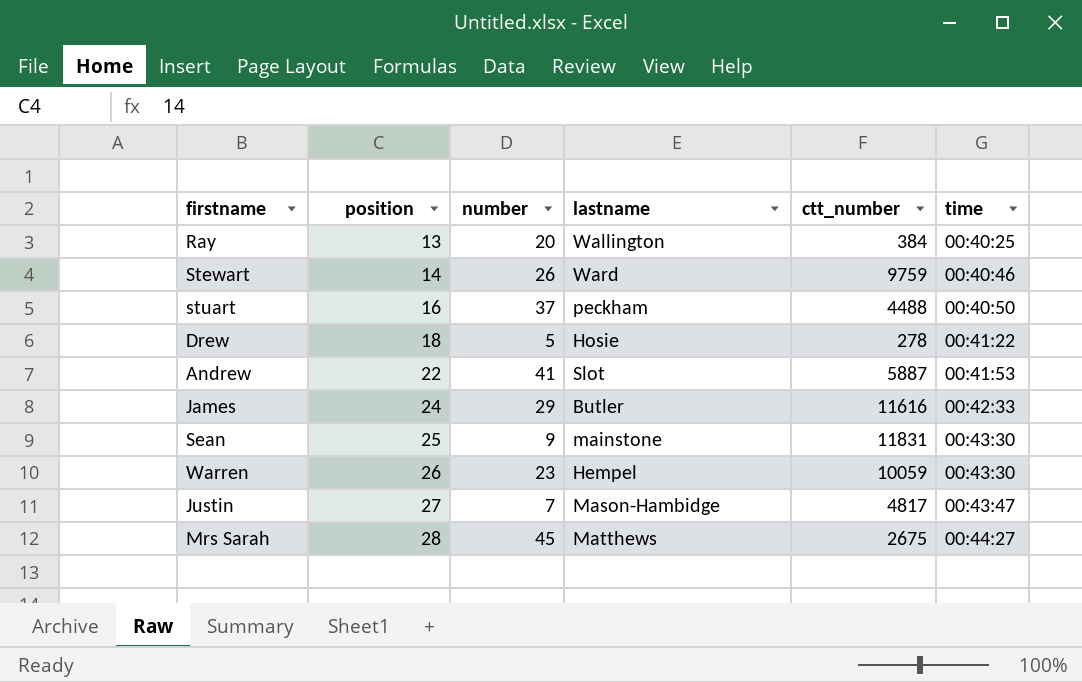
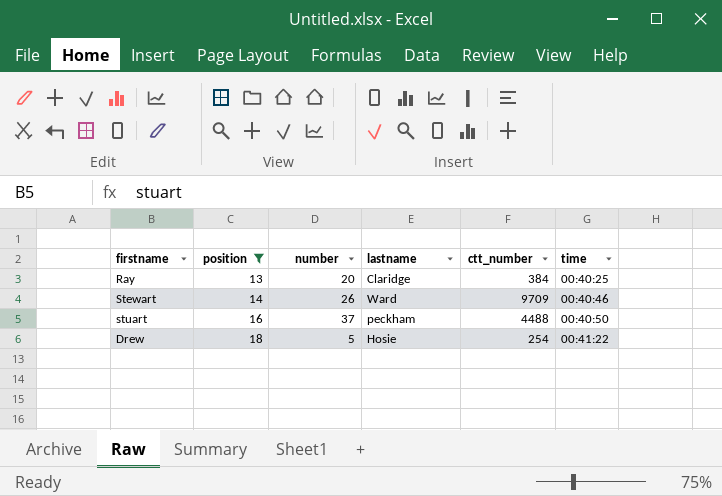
filter: none -> position <= 18
Ray | lastname: Wallington -> Claridge
Stewart | ctt_number: 9759 -> 9709
Drew | ctt_number: 278 -> 254

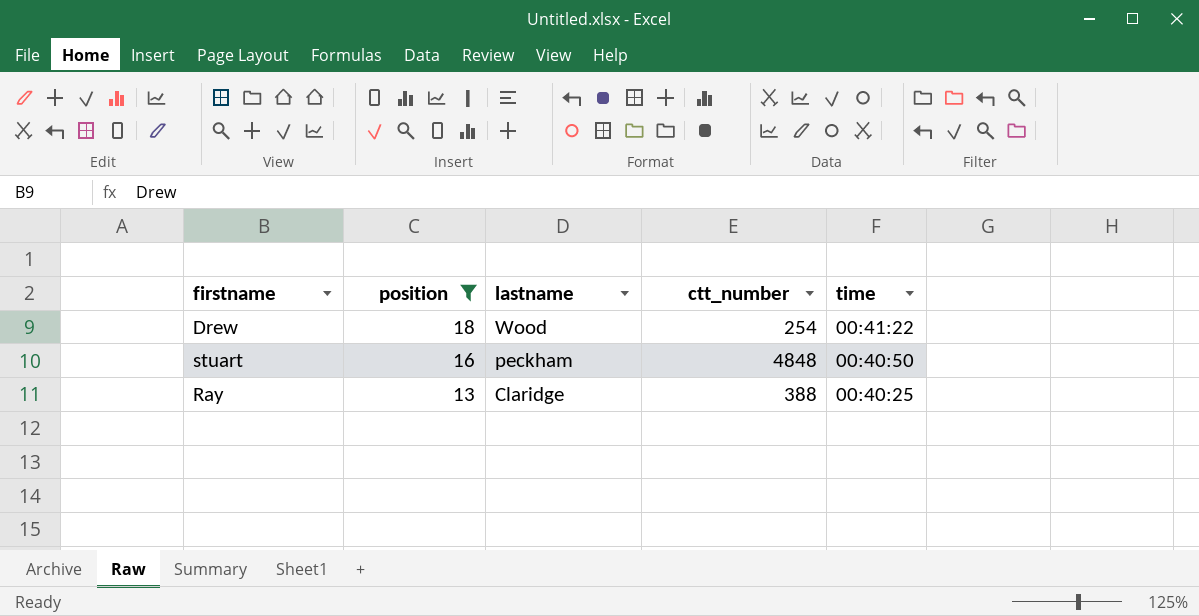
row order: position ascending -> position descending
column number | position: 3 -> none
row Stewart: 14 | 26 | Ward | 9709 | 00:40:46 -> none
Drew | lastname: Hosie -> Wood
stuart | ctt_number: 4488 -> 4848
Ray | ctt_number: 384 -> 388

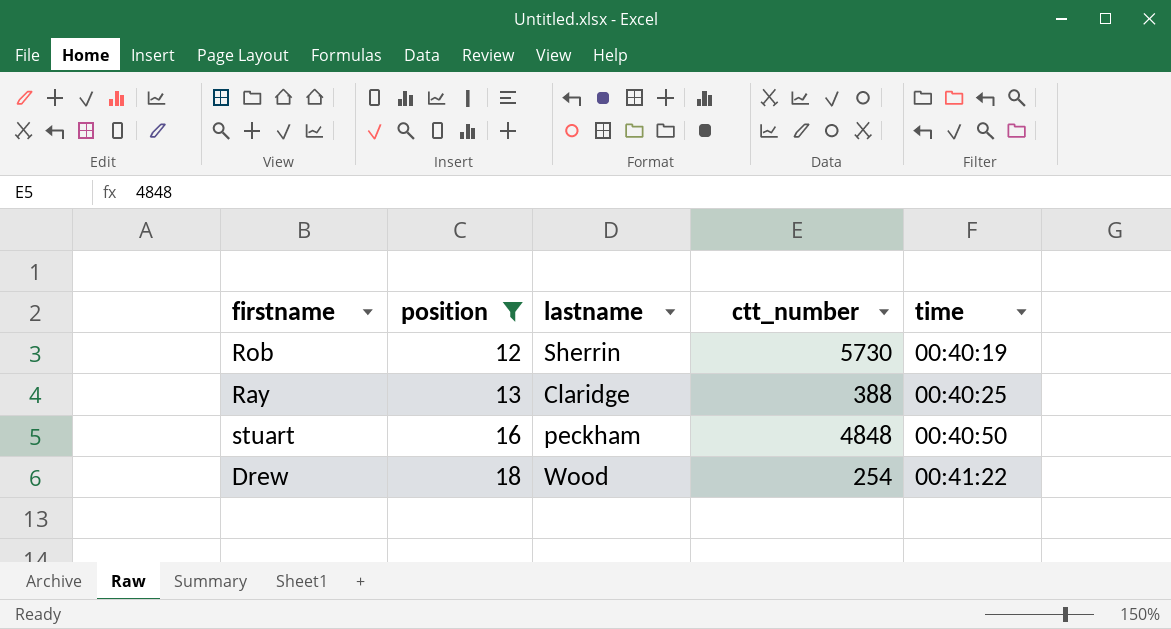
row order: position descending -> position ascending
row Rob: none -> 12 | Sherrin | 5730 | 00:40:19

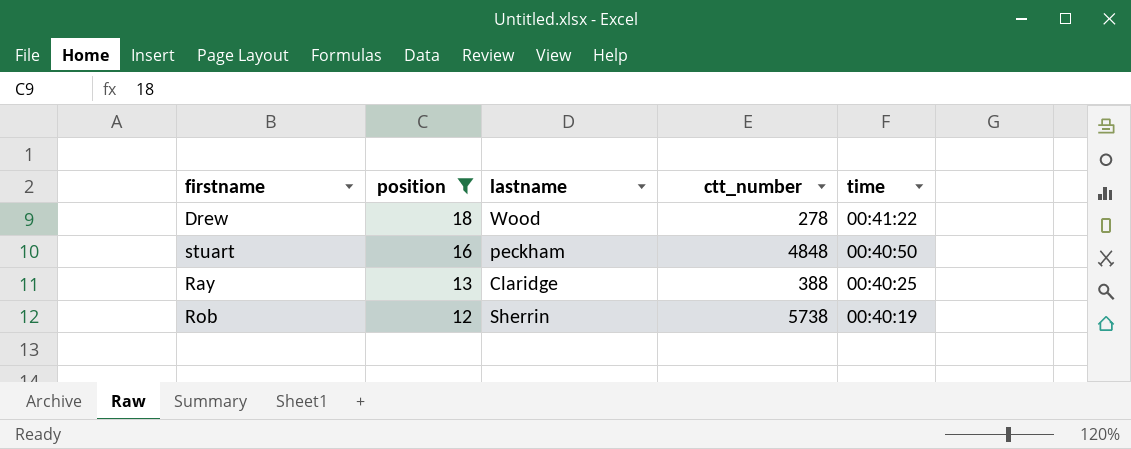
row order: position ascending -> position descending
Drew | ctt_number: 254 -> 278
Rob | ctt_number: 5730 -> 5738

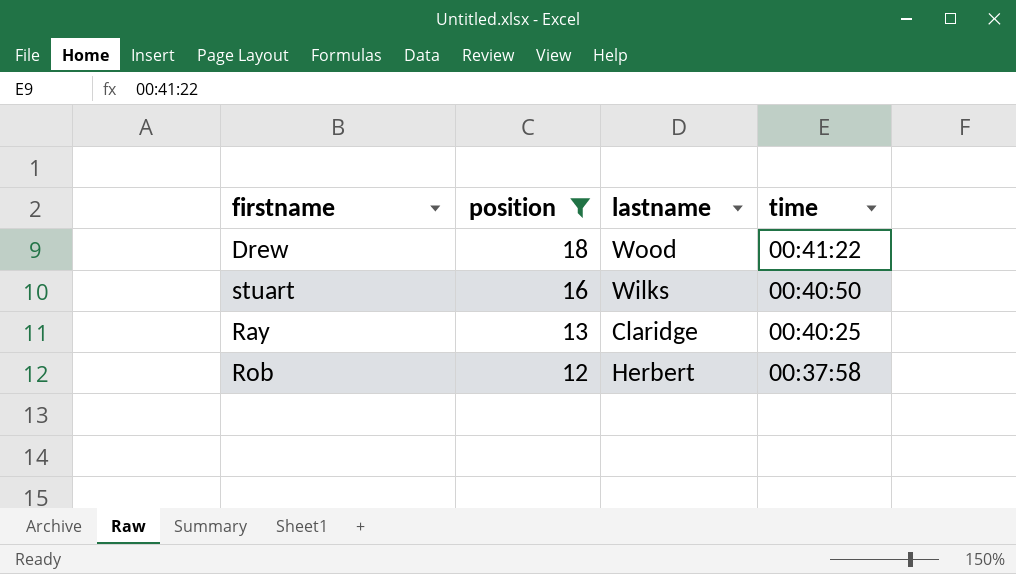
column ctt_number | position: 4 -> none
stuart | lastname: peckham -> Wilks
Rob | lastname: Sherrin -> Herbert
Rob | time: 00:40:19 -> 00:37:58

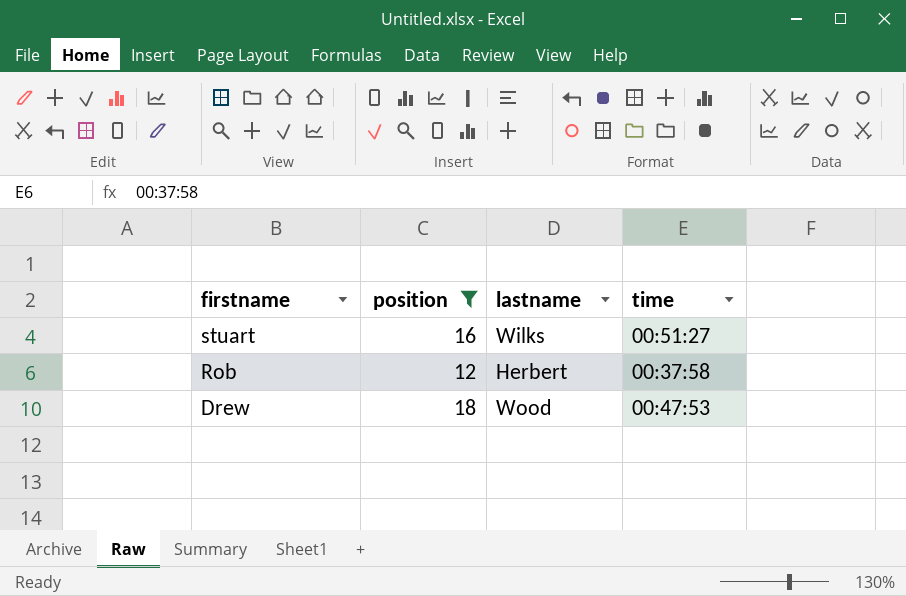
row order: position descending -> firstname descending
row Ray: 13 | Claridge | 00:40:25 -> none
stuart | time: 00:40:50 -> 00:51:27
Drew | time: 00:41:22 -> 00:47:53

